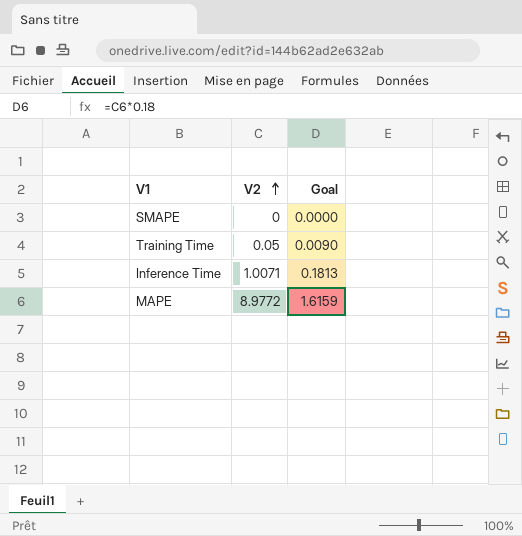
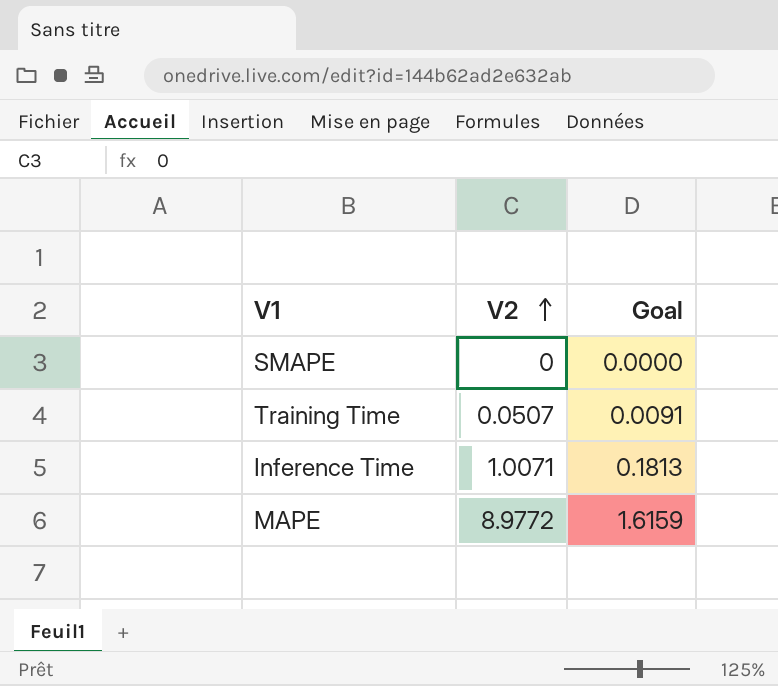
Training Time | V2: 0.05 -> 0.0507
Training Time | Goal: 0.0090 -> 0.0091

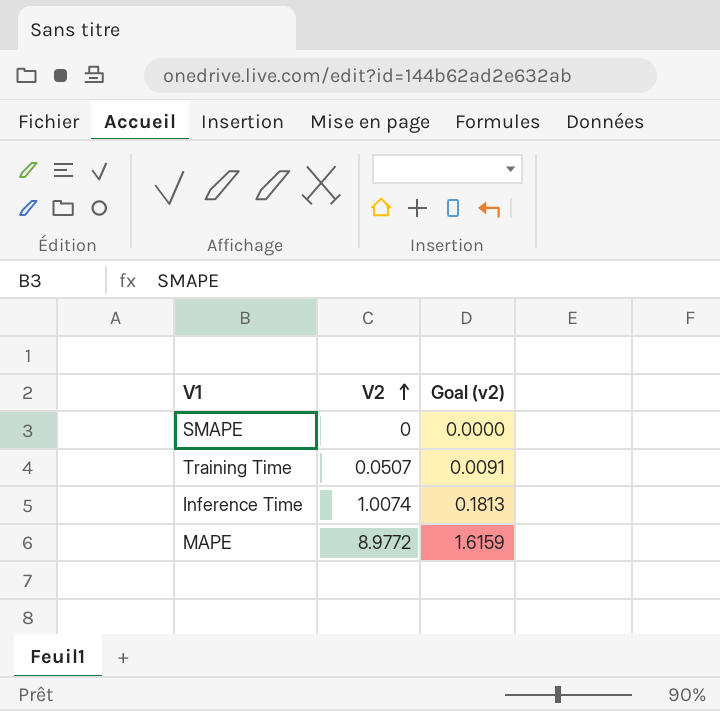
column name: Goal -> Goal (v2)
Inference Time | V2: 1.0071 -> 1.0074

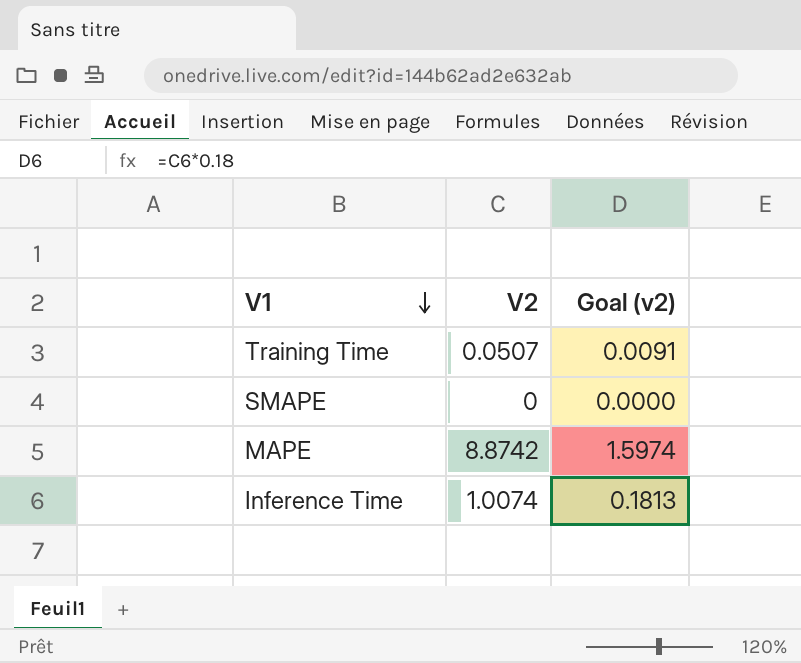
row order: V2 ascending -> V1 descending
MAPE | V2: 8.9772 -> 8.8742
MAPE | Goal (v2): 1.6159 -> 1.5974

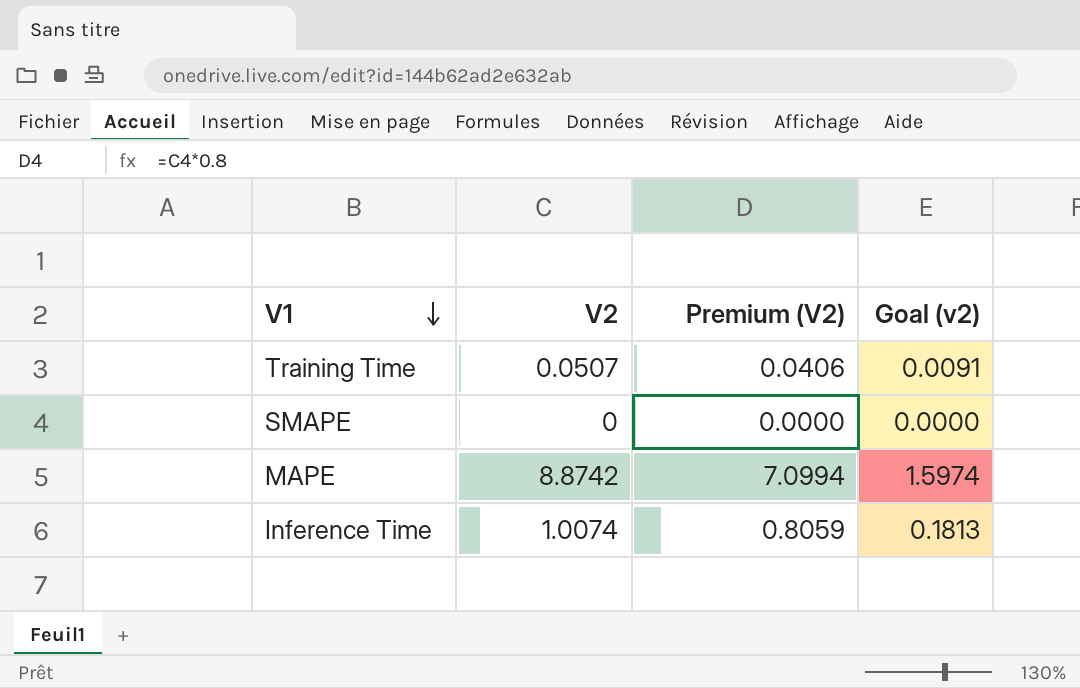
column Premium (V2) | formula: none -> [V2] * 0.8

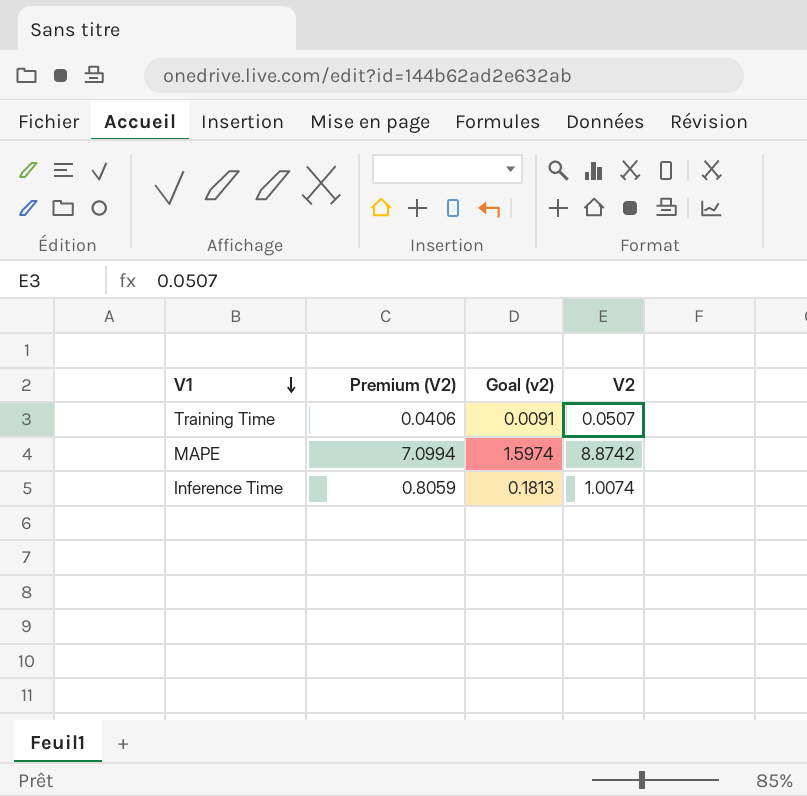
column V2 | position: 2 -> 4
row SMAPE: 0 | 0.0000 | 0.0000 -> none

